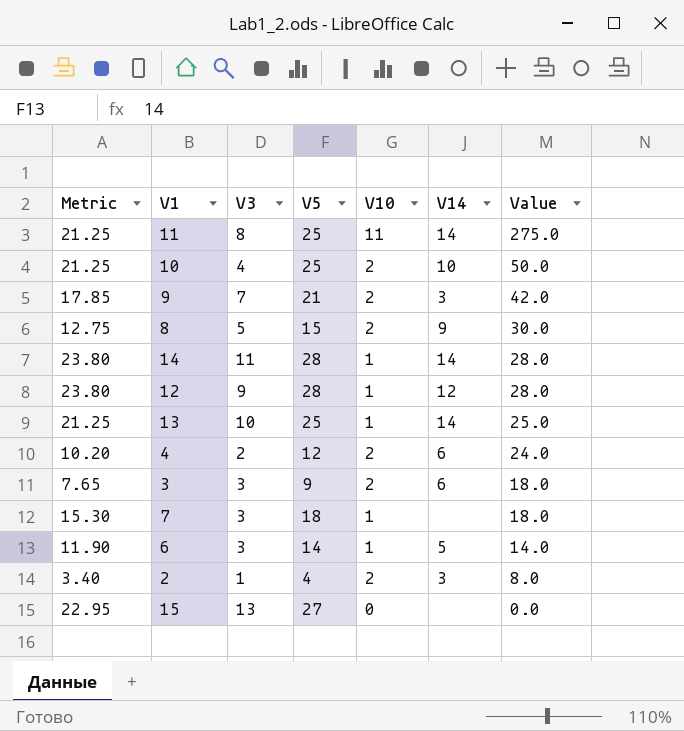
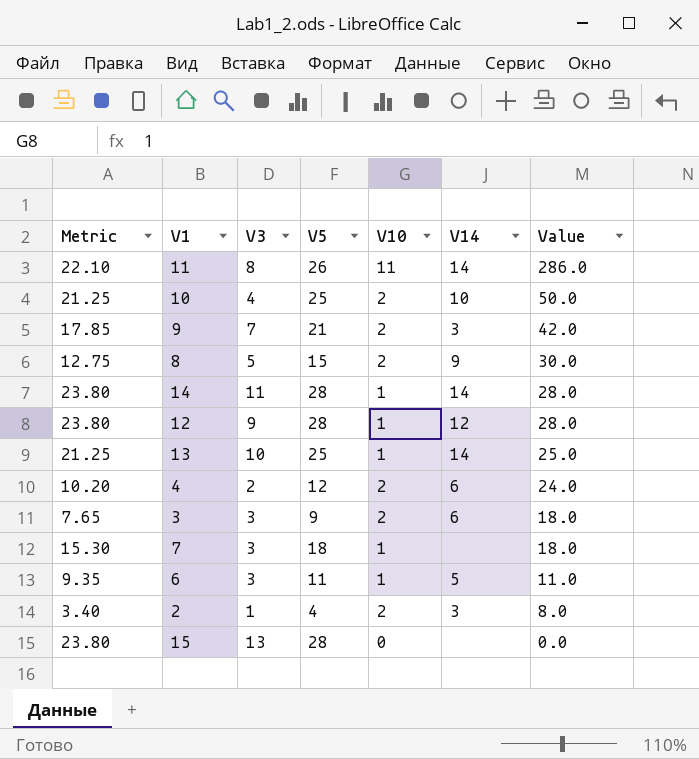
11 | Metric: 21.25 -> 22.10
11 | V5: 25 -> 26
11 | Value: 275.0 -> 286.0
6 | Metric: 11.90 -> 9.35
6 | V5: 14 -> 11
6 | Value: 14.0 -> 11.0
15 | Metric: 22.95 -> 23.80
15 | V5: 27 -> 28

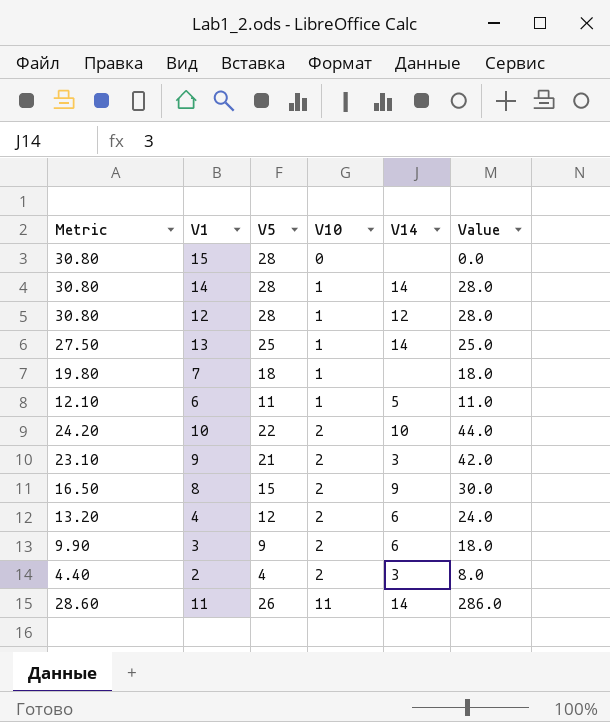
row order: Value descending -> V10 ascending
column V3 | position: 3 -> none
column Metric | formula: [V5] * 0.85 -> [V5] * 1.1
10 | V5: 25 -> 22
10 | Value: 50.0 -> 44.0

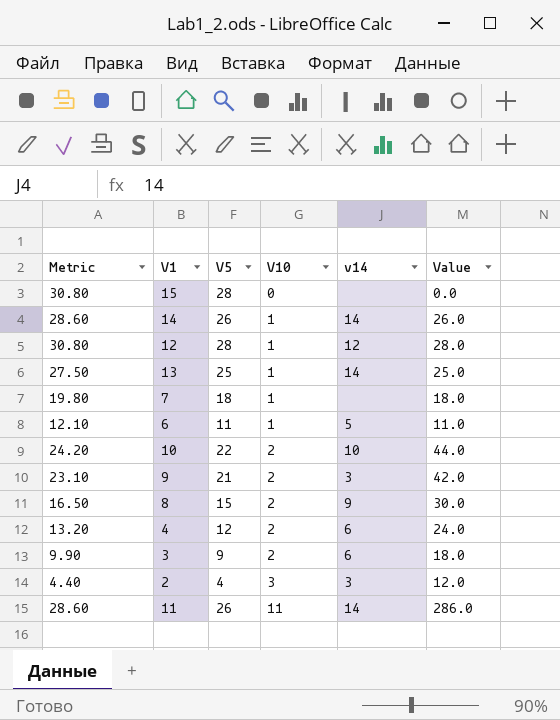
column name: V14 -> v14
14 | Metric: 30.80 -> 28.60
14 | V5: 28 -> 26
14 | Value: 28.0 -> 26.0
2 | V10: 2 -> 3
2 | Value: 8.0 -> 12.0

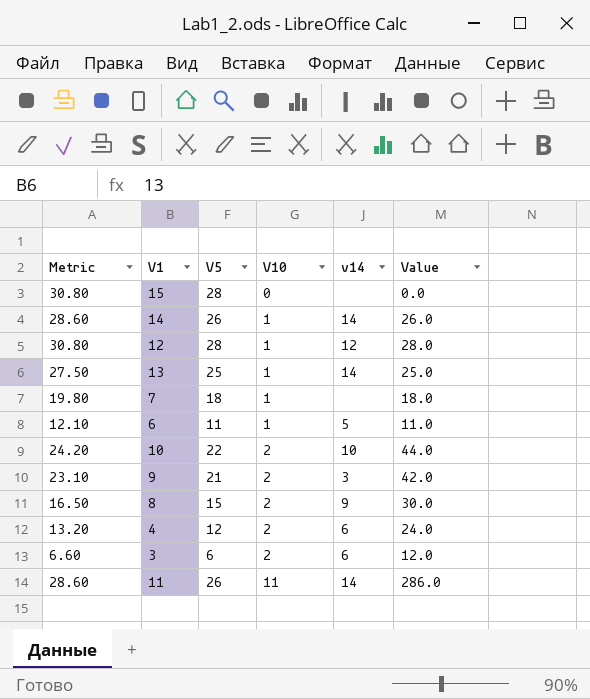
row 2: 4.40 | 4 | 3 | 3 | 12.0 -> none
3 | Metric: 9.90 -> 6.60
3 | V5: 9 -> 6
3 | Value: 18.0 -> 12.0

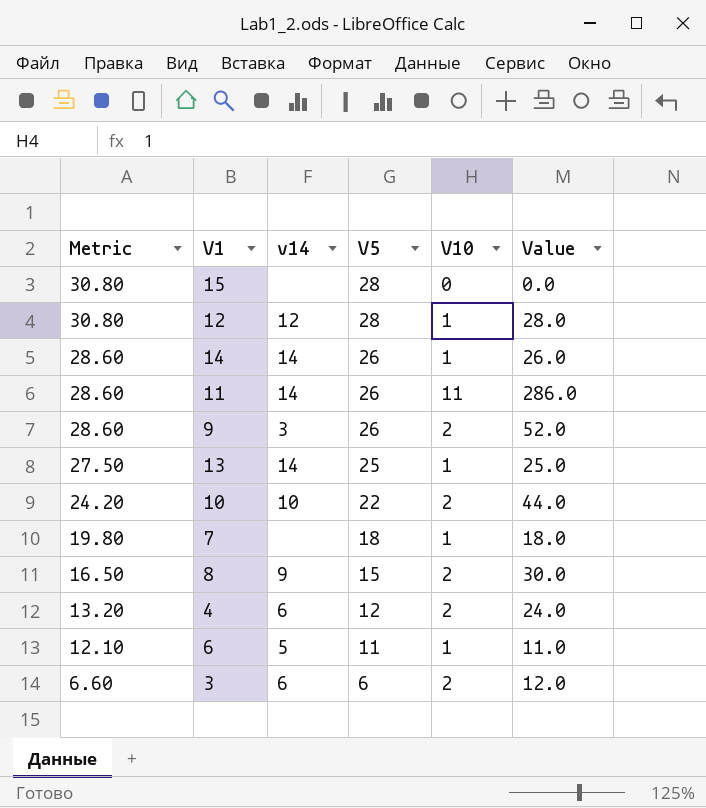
row order: V10 ascending -> Metric descending
column v14 | position: 5 -> 3
9 | Metric: 23.10 -> 28.60
9 | V5: 21 -> 26
9 | Value: 42.0 -> 52.0

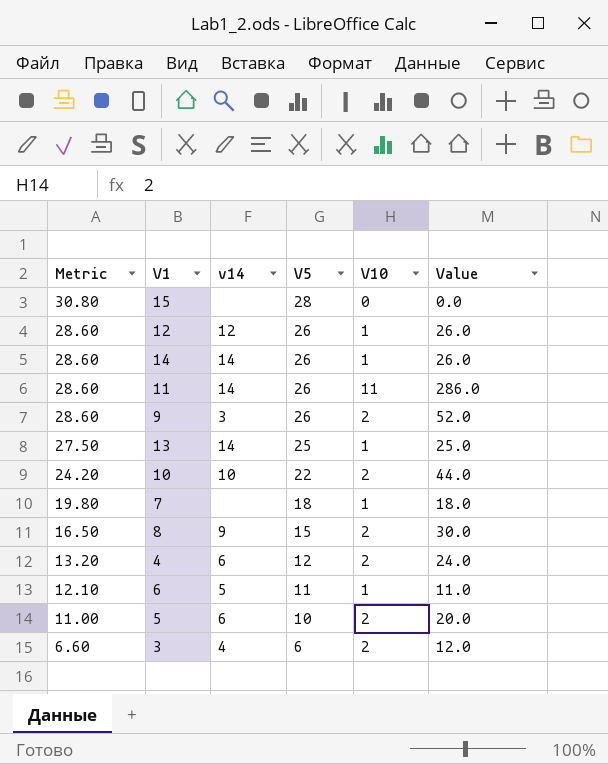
12 | Metric: 30.80 -> 28.60
12 | V5: 28 -> 26
12 | Value: 28.0 -> 26.0
row 5: none -> 11.00 | 6 | 10 | 2 | 20.0
3 | v14: 6 -> 4

